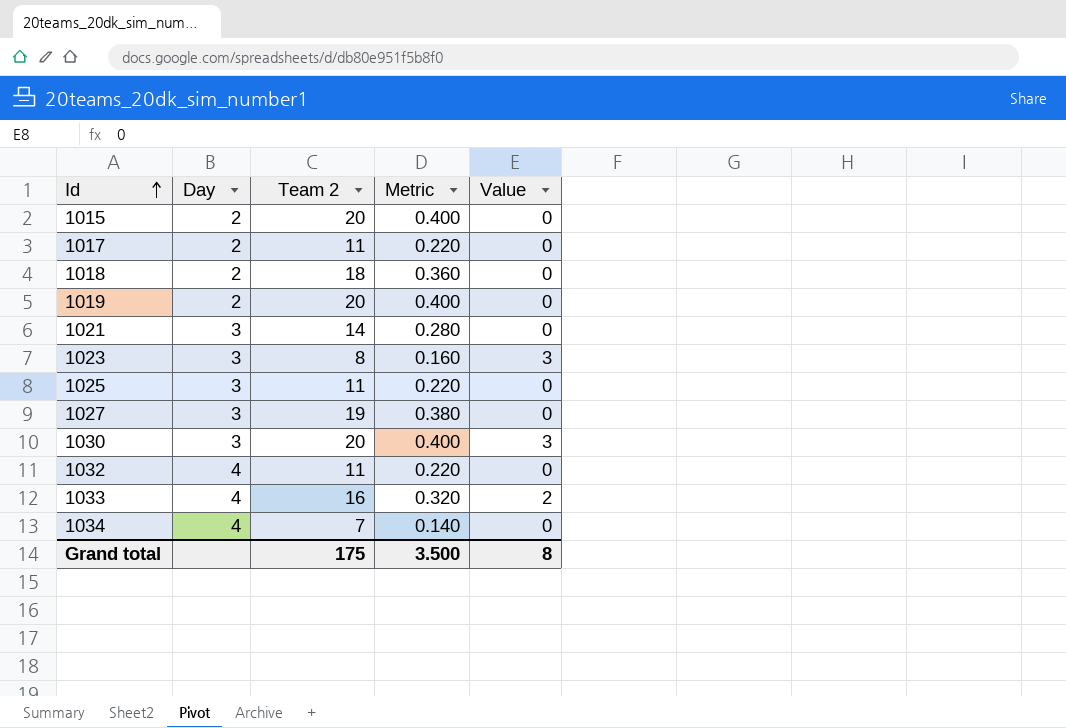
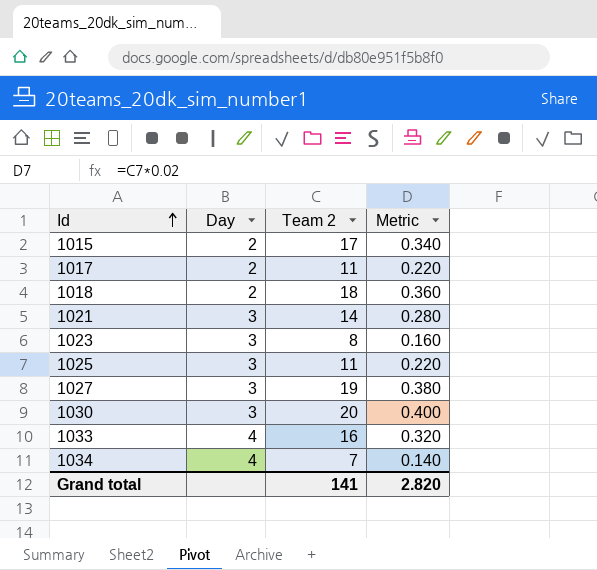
column Value | position: 5 -> none
row 1019: 2 | 20 | 0.400 | 0 -> none
row 1032: 4 | 11 | 0.220 | 0 -> none
1015 | Team 2: 20 -> 17
1015 | Metric: 0.400 -> 0.340
Grand total | Team 2: 175 -> 141
Grand total | Metric: 3.500 -> 2.820

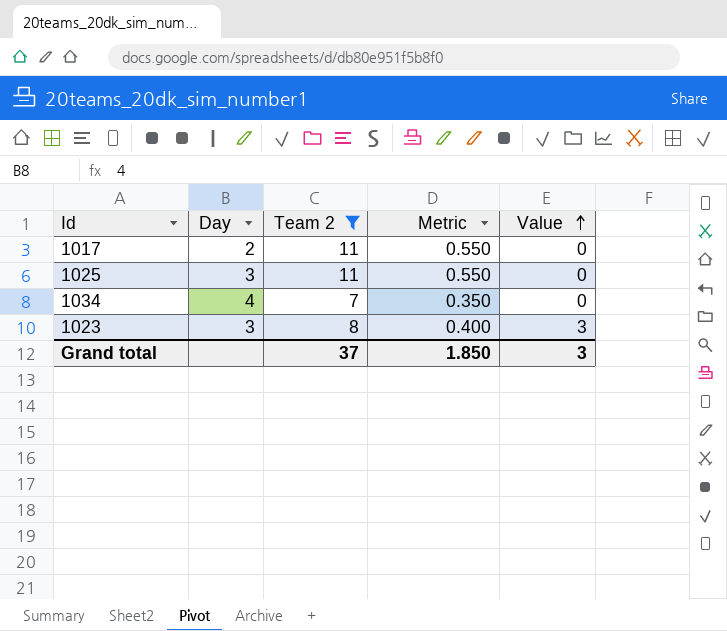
filter: none -> Team 2 <= 11
row order: Id ascending -> Value ascending
column Metric | formula: [Team 2] * 0.02 -> [Team 2] * 0.05
column Value | position: none -> 5
Grand total | Team 2: 141 -> 37
Grand total | Metric: 2.820 -> 1.850

